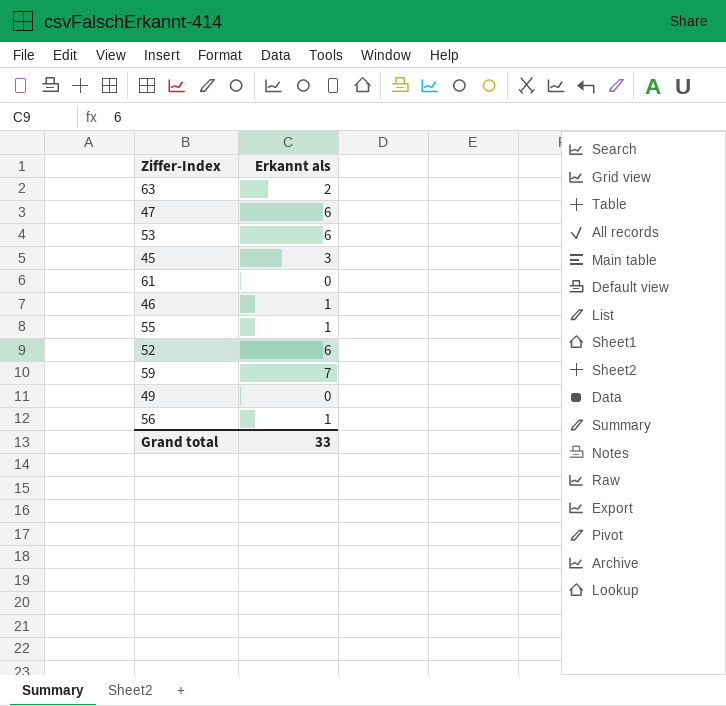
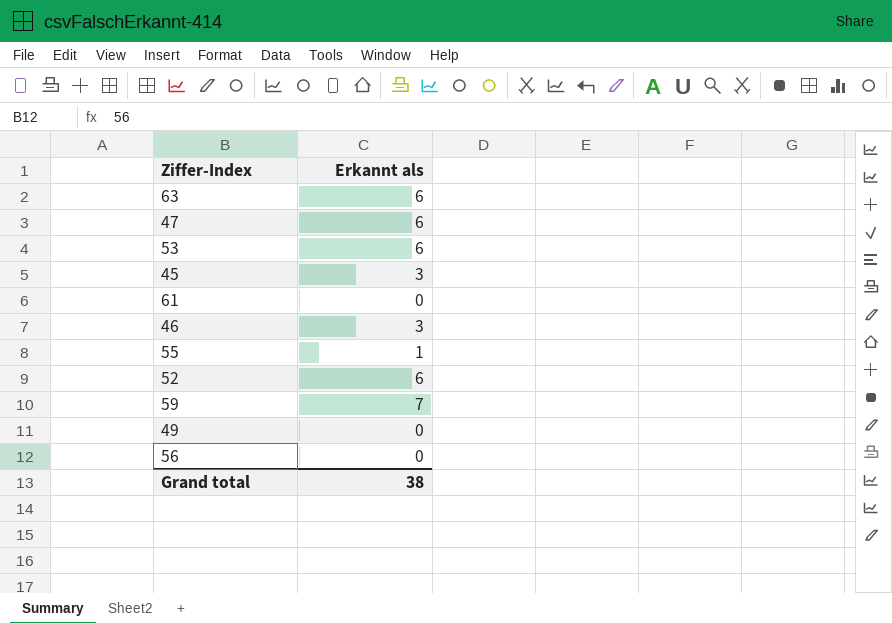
63 | Erkannt als: 2 -> 6
46 | Erkannt als: 1 -> 3
56 | Erkannt als: 1 -> 0
Grand total | Erkannt als: 33 -> 38

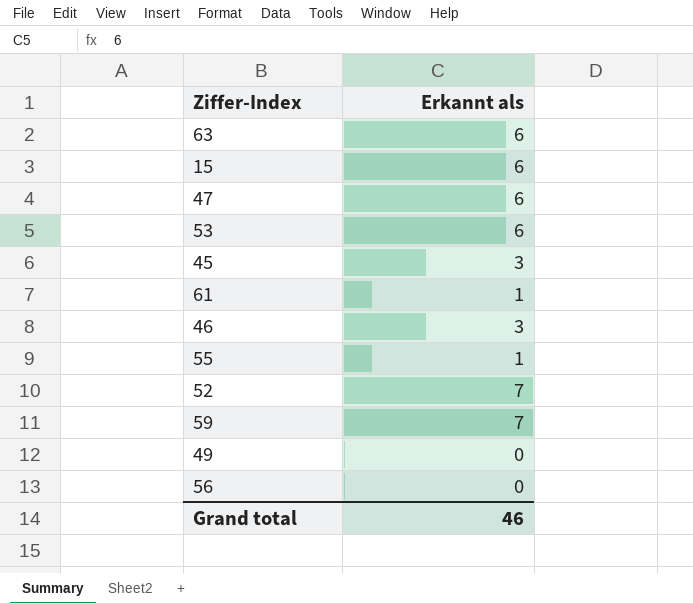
row 15: none -> 6
61 | Erkannt als: 0 -> 1
52 | Erkannt als: 6 -> 7
Grand total | Erkannt als: 38 -> 46

